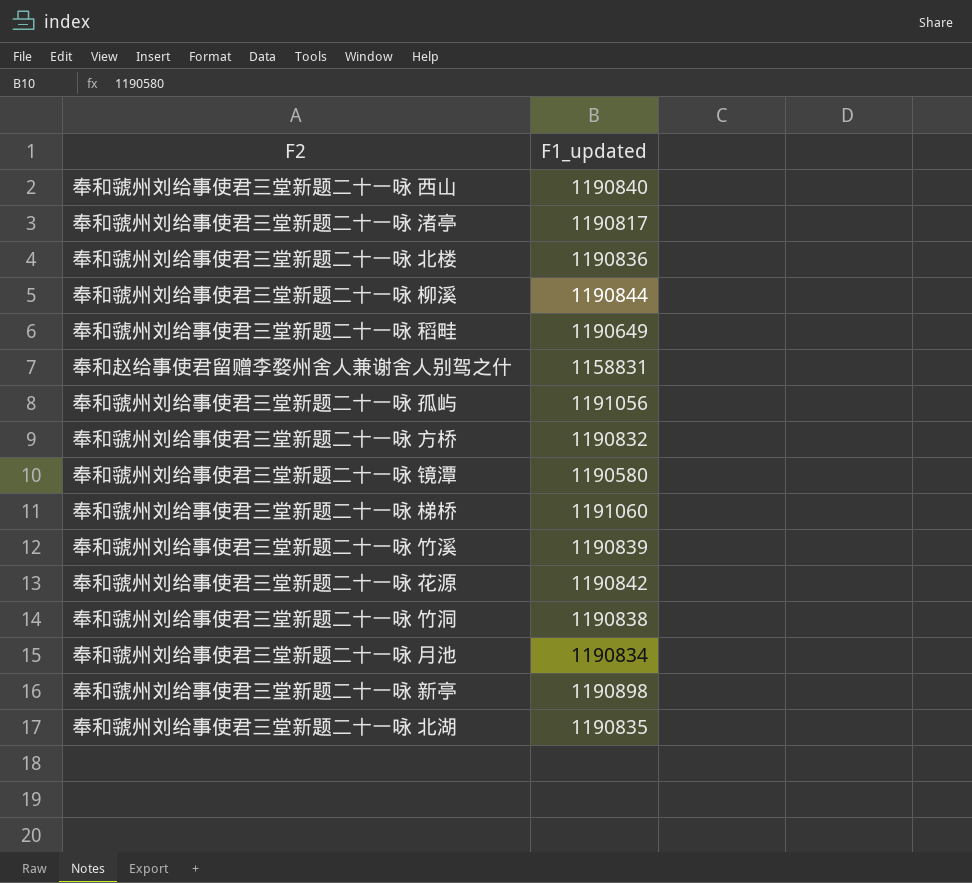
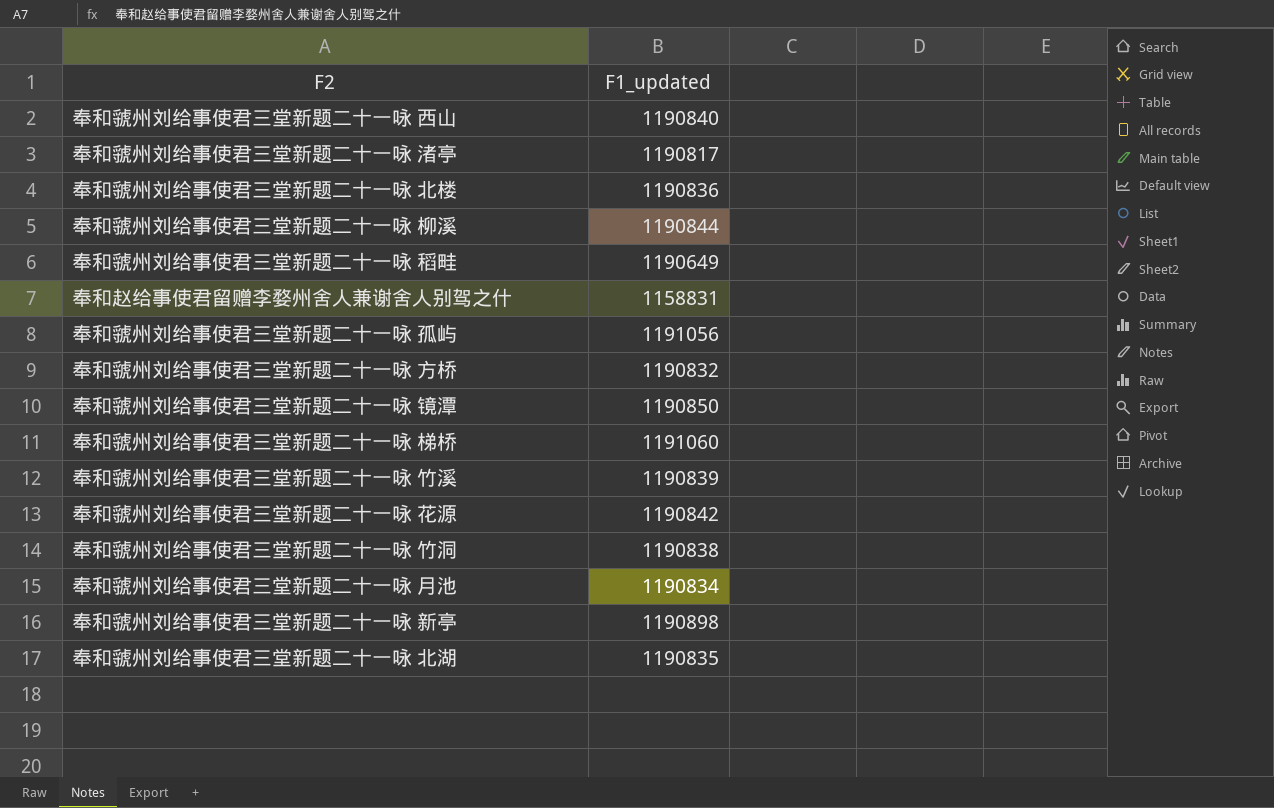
奉和虢州刘给事使君三堂新题二十一咏 镜潭 | F1_updated: 1190580 -> 1190850

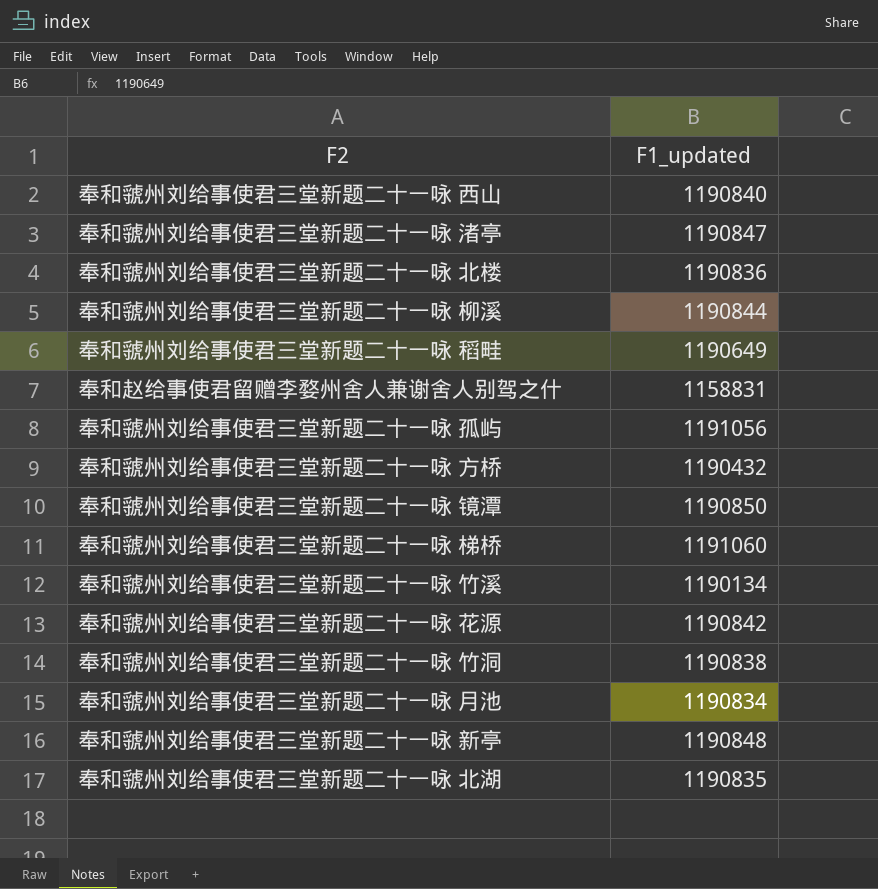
奉和虢州刘给事使君三堂新题二十一咏 渚亭 | F1_updated: 1190817 -> 1190847
奉和虢州刘给事使君三堂新题二十一咏 方桥 | F1_updated: 1190832 -> 1190432
奉和虢州刘给事使君三堂新题二十一咏 竹溪 | F1_updated: 1190839 -> 1190134
奉和虢州刘给事使君三堂新题二十一咏 新亭 | F1_updated: 1190898 -> 1190848

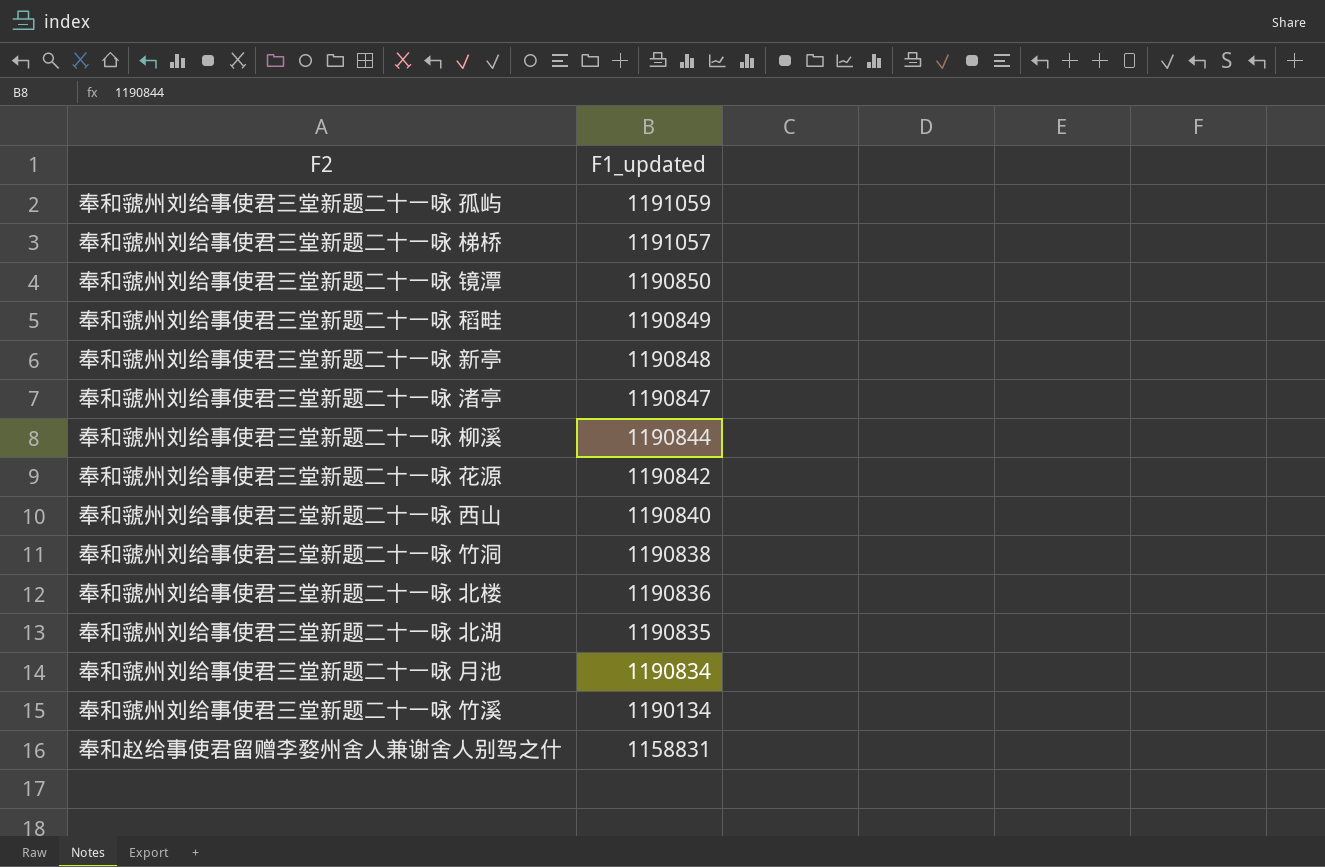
row order: none -> F1_updated descending
row 奉和虢州刘给事使君三堂新题二十一咏 方桥: 1190432 -> none
奉和虢州刘给事使君三堂新题二十一咏 孤屿 | F1_updated: 1191056 -> 1191059
奉和虢州刘给事使君三堂新题二十一咏 梯桥 | F1_updated: 1191060 -> 1191057
奉和虢州刘给事使君三堂新题二十一咏 稻畦 | F1_updated: 1190649 -> 1190849

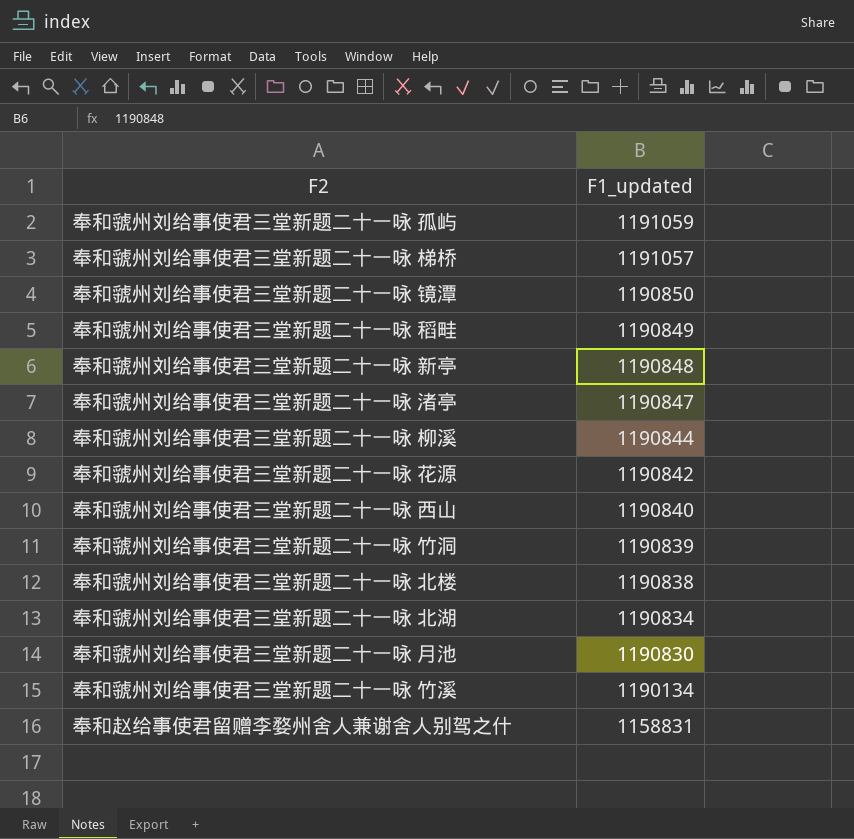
奉和虢州刘给事使君三堂新题二十一咏 竹洞 | F1_updated: 1190838 -> 1190839
奉和虢州刘给事使君三堂新题二十一咏 北楼 | F1_updated: 1190836 -> 1190838
奉和虢州刘给事使君三堂新题二十一咏 北湖 | F1_updated: 1190835 -> 1190834
奉和虢州刘给事使君三堂新题二十一咏 月池 | F1_updated: 1190834 -> 1190830

